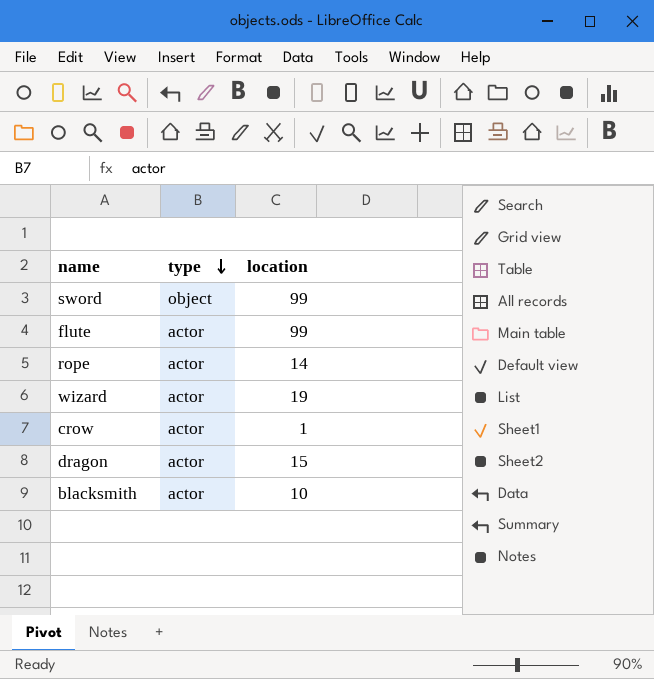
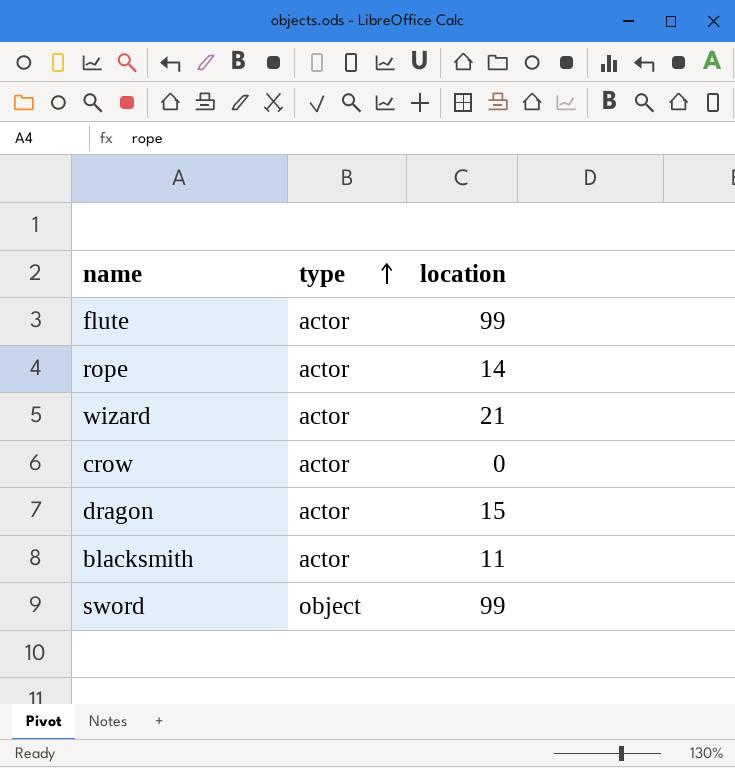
row order: type descending -> type ascending
wizard | location: 19 -> 21
crow | location: 1 -> 0
blacksmith | location: 10 -> 11

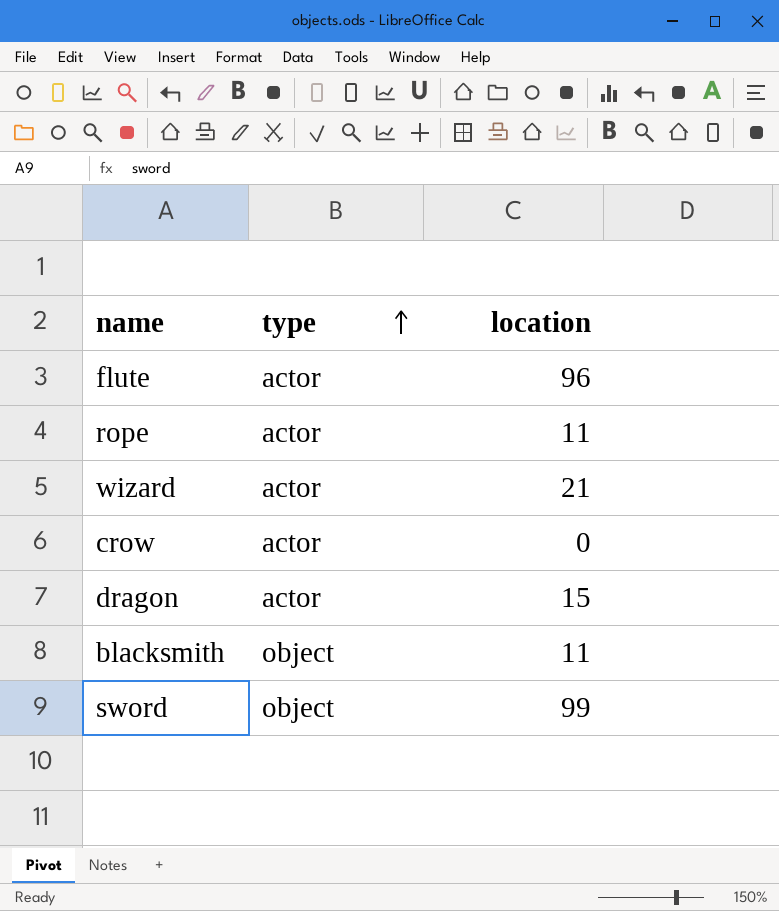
flute | location: 99 -> 96
rope | location: 14 -> 11
blacksmith | type: actor -> object

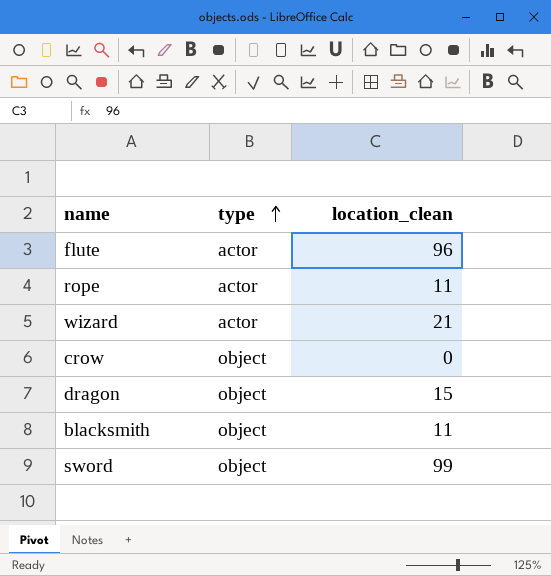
column name: location -> location_clean
crow | type: actor -> object
dragon | type: actor -> object

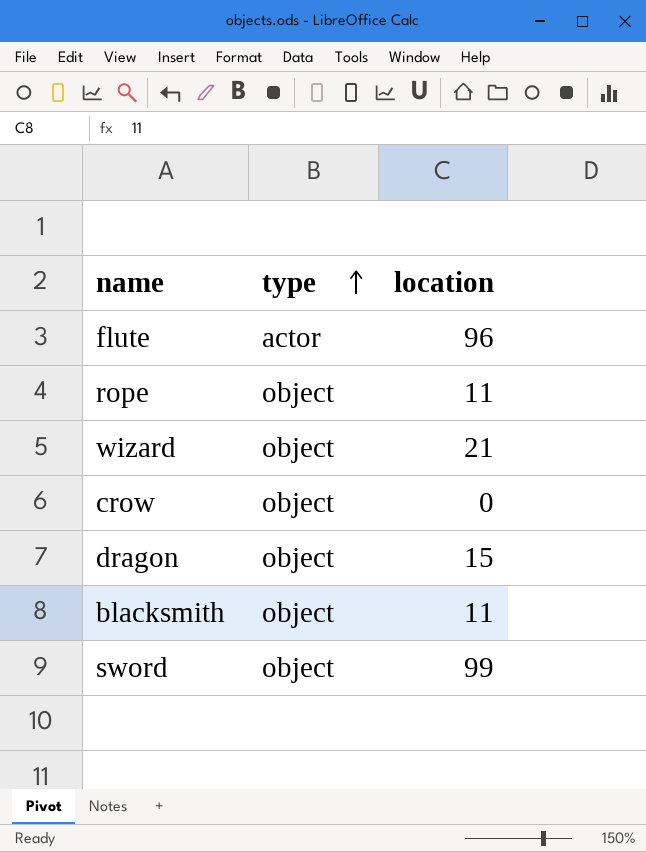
column name: location_clean -> location
rope | type: actor -> object
wizard | type: actor -> object

